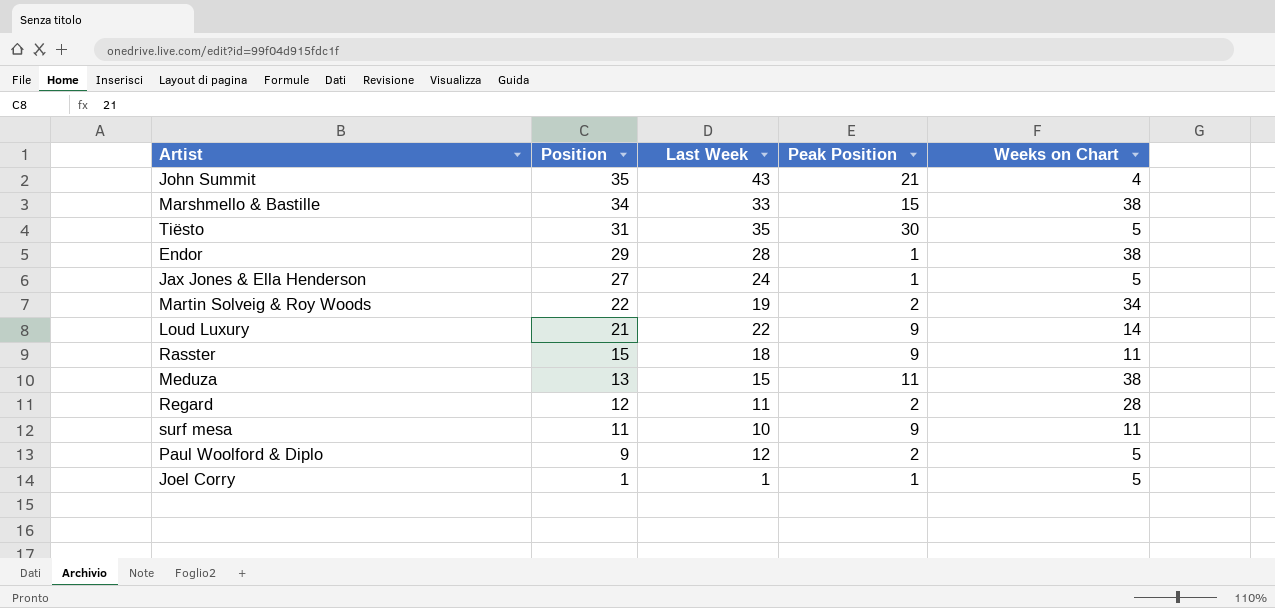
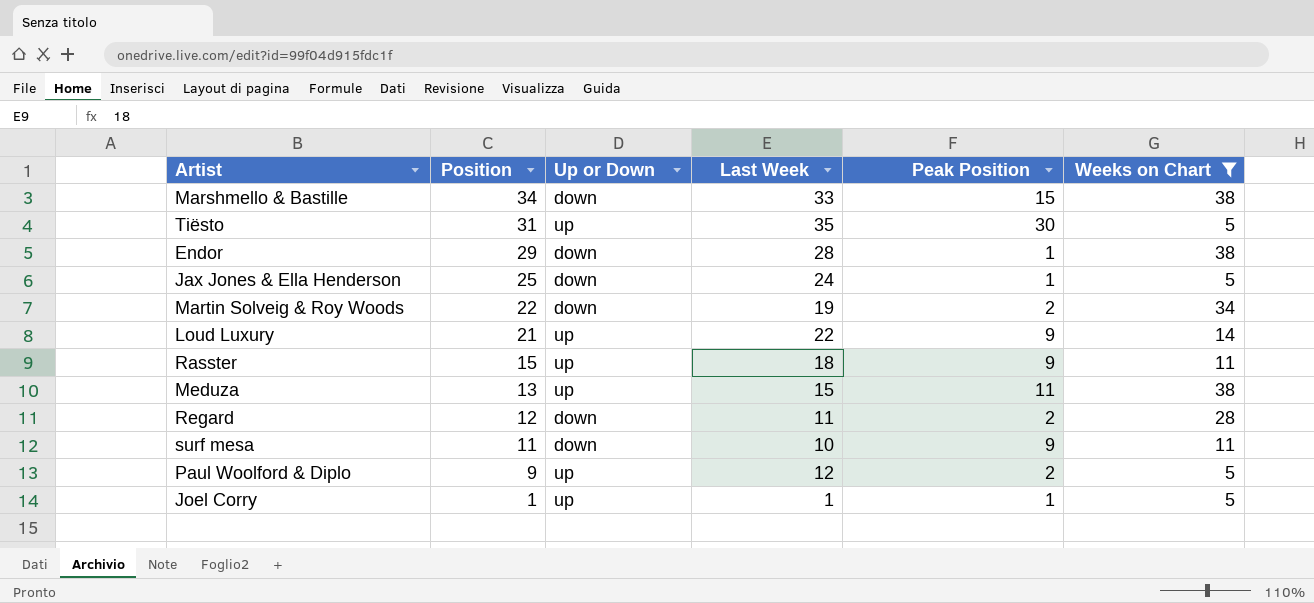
filter: none -> Weeks on Chart != 4
column Up or Down | position: none -> 3
Jax Jones & Ella Henderson | Position: 27 -> 25

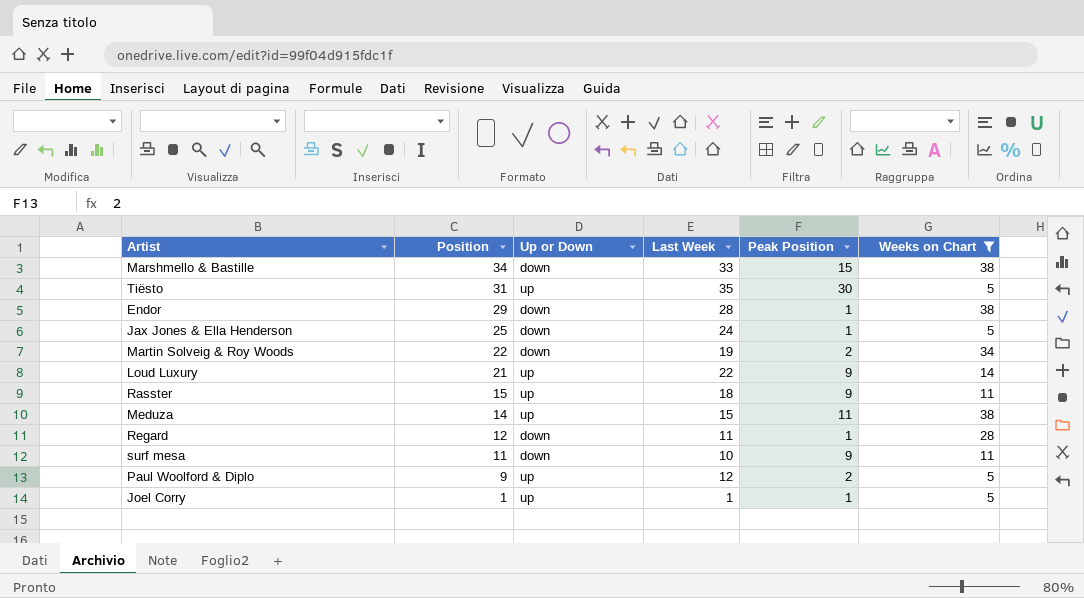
Meduza | Position: 13 -> 14
Regard | Peak Position: 2 -> 1

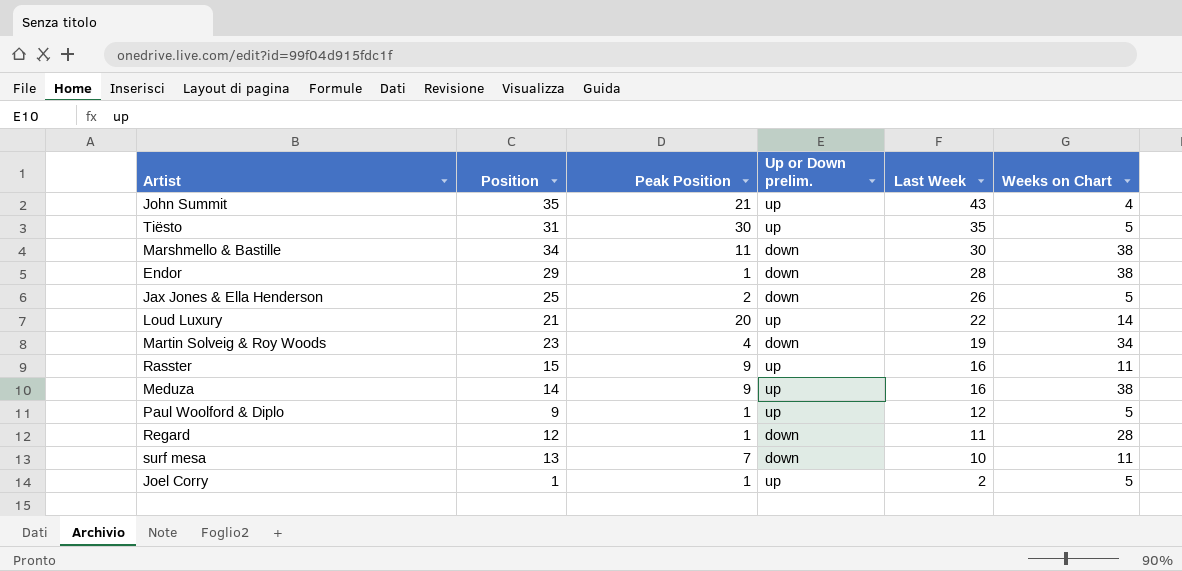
filter: Weeks on Chart != 4 -> none
row order: Position descending -> Last Week descending
column Peak Position | position: 5 -> 3
column name: Up or Down -> Up or Down prelim.
Marshmello & Bastille | Peak Position: 15 -> 11
Marshmello & Bastille | Last Week: 33 -> 30
Jax Jones & Ella Henderson | Peak Position: 1 -> 2
Jax Jones & Ella Henderson | Last Week: 24 -> 26
Loud Luxury | Peak Position: 9 -> 20
Martin Solveig & Roy Woods | Position: 22 -> 23
Martin Solveig & Roy Woods | Peak Position: 2 -> 4
Rasster | Last Week: 18 -> 16
Meduza | Peak Position: 11 -> 9
Meduza | Last Week: 15 -> 16
Paul Woolford & Diplo | Peak Position: 2 -> 1
surf mesa | Position: 11 -> 13
surf mesa | Peak Position: 9 -> 7
Joel Corry | Last Week: 1 -> 2

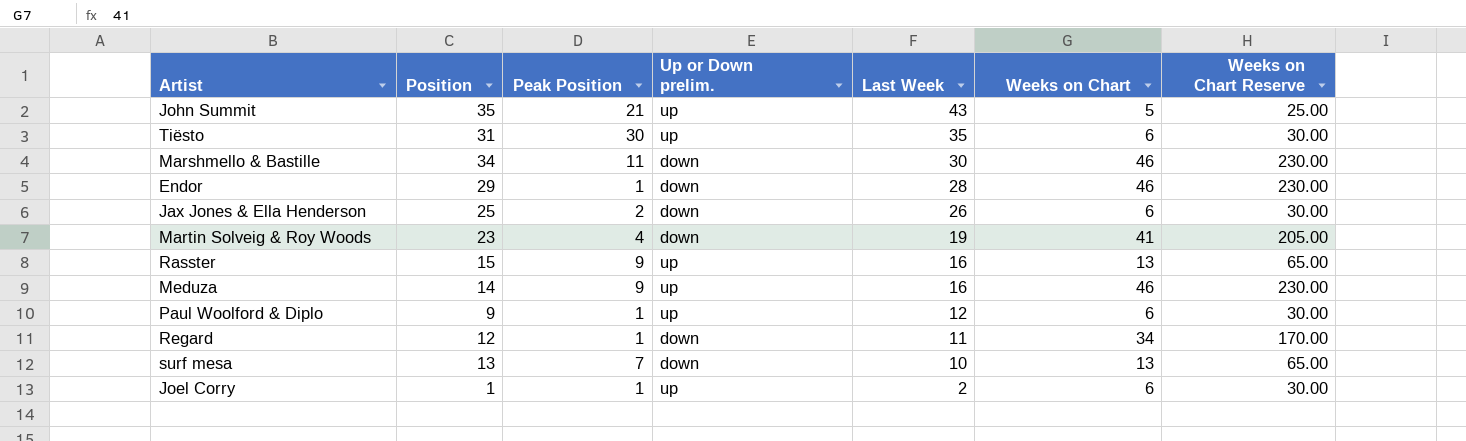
column Weeks on Chart Reserve | formula: none -> [Weeks on Chart] * 5
row Loud Luxury: 21 | 20 | up | 22 | 14 -> none
John Summit | Weeks on Chart: 4 -> 5
Tiësto | Weeks on Chart: 5 -> 6
Marshmello & Bastille | Weeks on Chart: 38 -> 46
Endor | Weeks on Chart: 38 -> 46
Jax Jones & Ella Henderson | Weeks on Chart: 5 -> 6
Martin Solveig & Roy Woods | Weeks on Chart: 34 -> 41
Rasster | Weeks on Chart: 11 -> 13
Meduza | Weeks on Chart: 38 -> 46
Paul Woolford & Diplo | Weeks on Chart: 5 -> 6
Regard | Weeks on Chart: 28 -> 34
surf mesa | Weeks on Chart: 11 -> 13
Joel Corry | Weeks on Chart: 5 -> 6

